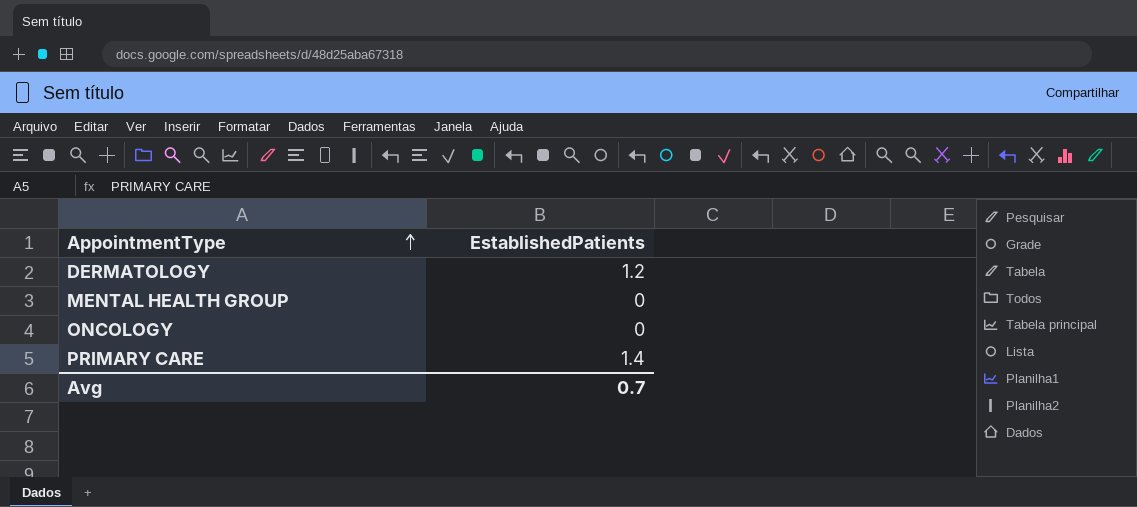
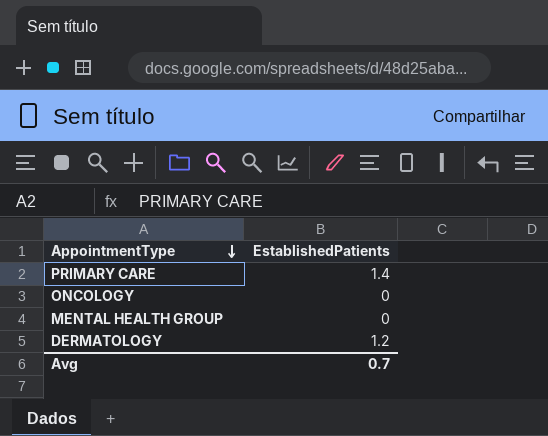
row order: AppointmentType ascending -> AppointmentType descending

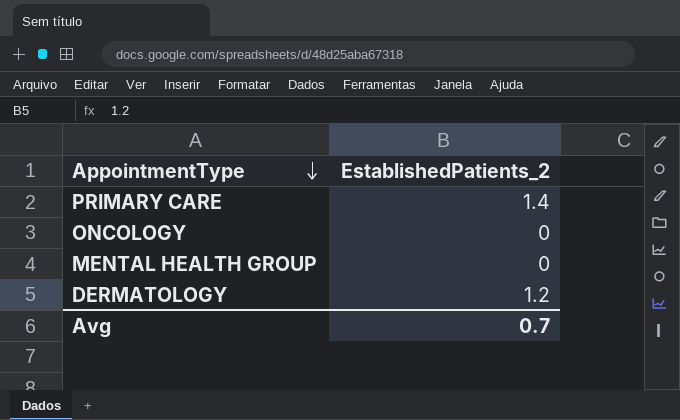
column name: EstablishedPatients -> EstablishedPatients_2

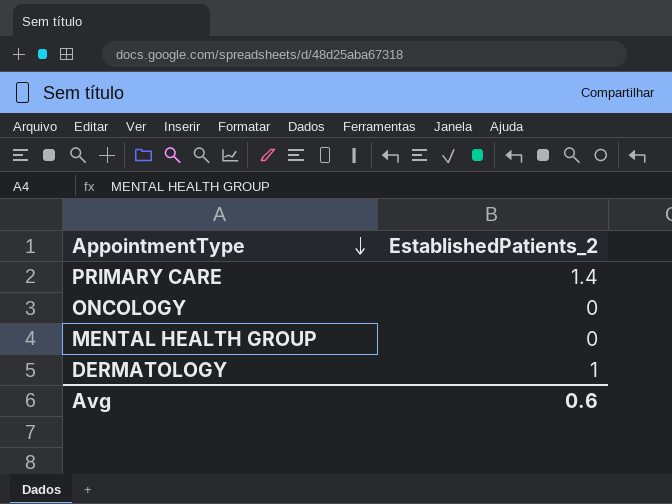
DERMATOLOGY | EstablishedPatients_2: 1.2 -> 1
Avg | EstablishedPatients_2: 0.7 -> 0.6

